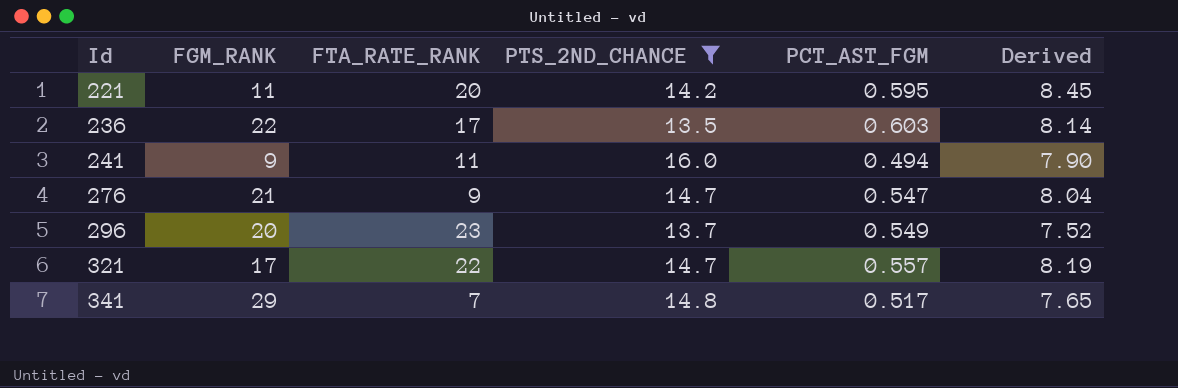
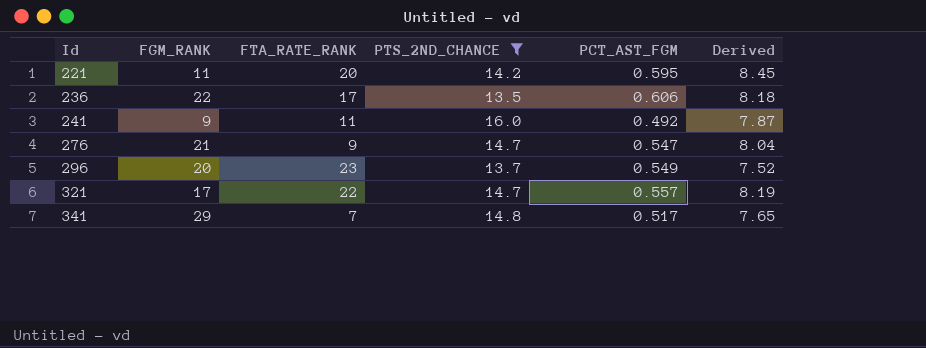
236 | PCT_AST_FGM: 0.603 -> 0.606
236 | Derived: 8.14 -> 8.18
241 | PCT_AST_FGM: 0.494 -> 0.492
241 | Derived: 7.90 -> 7.87

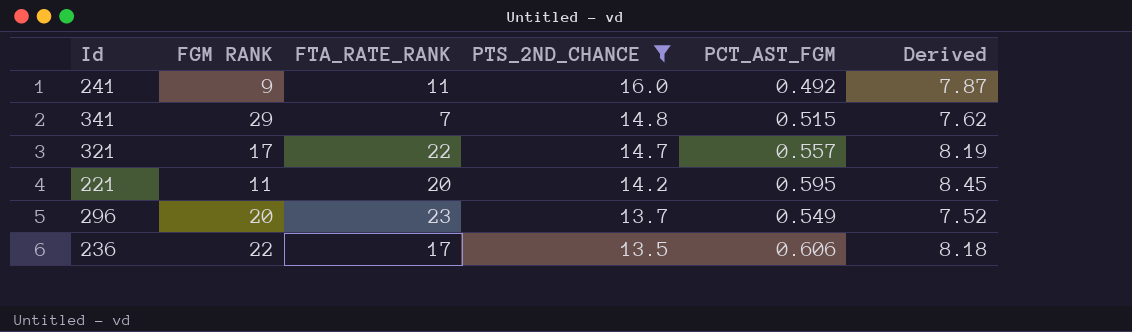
row order: Id ascending -> PTS_2ND_CHANCE descending
column name: FGM_RANK -> FGM RANK
row 276: 21 | 9 | 14.7 | 0.547 | 8.04 -> none
341 | PCT_AST_FGM: 0.517 -> 0.515
341 | Derived: 7.65 -> 7.62

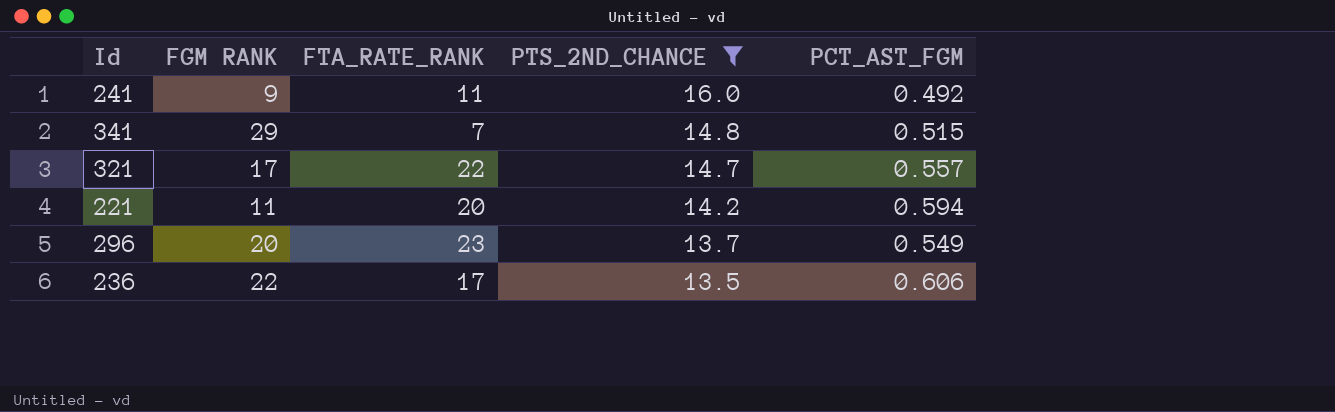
column Derived | formula: [PTS_2ND_CHANCE] * [PCT_AST_FGM] -> none
221 | PCT_AST_FGM: 0.595 -> 0.594

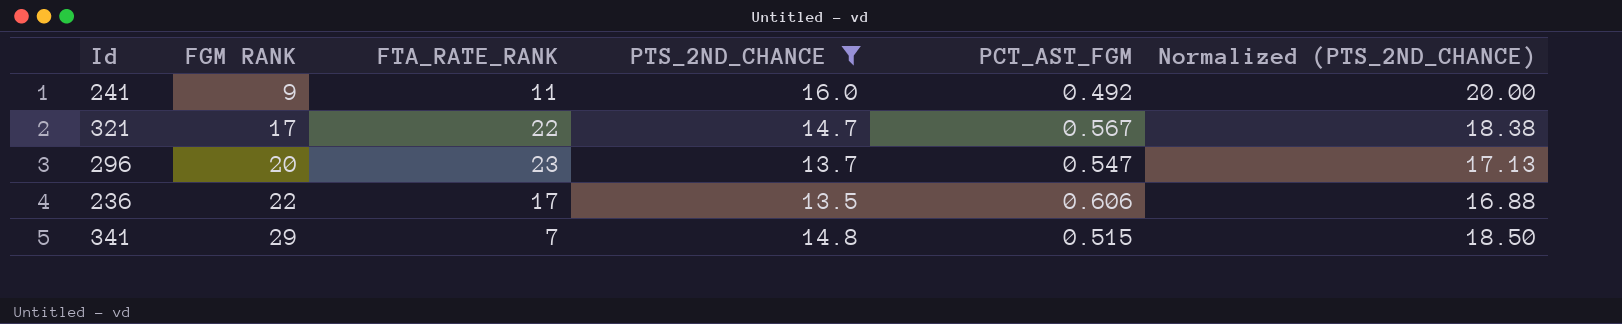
row order: PTS_2ND_CHANCE descending -> FGM RANK ascending
column Normalized (PTS_2ND_CHANCE) | formula: none -> [PTS_2ND_CHANCE] * 1.25
row 221: 11 | 20 | 14.2 | 0.594 -> none
321 | PCT_AST_FGM: 0.557 -> 0.567
296 | PCT_AST_FGM: 0.549 -> 0.547

